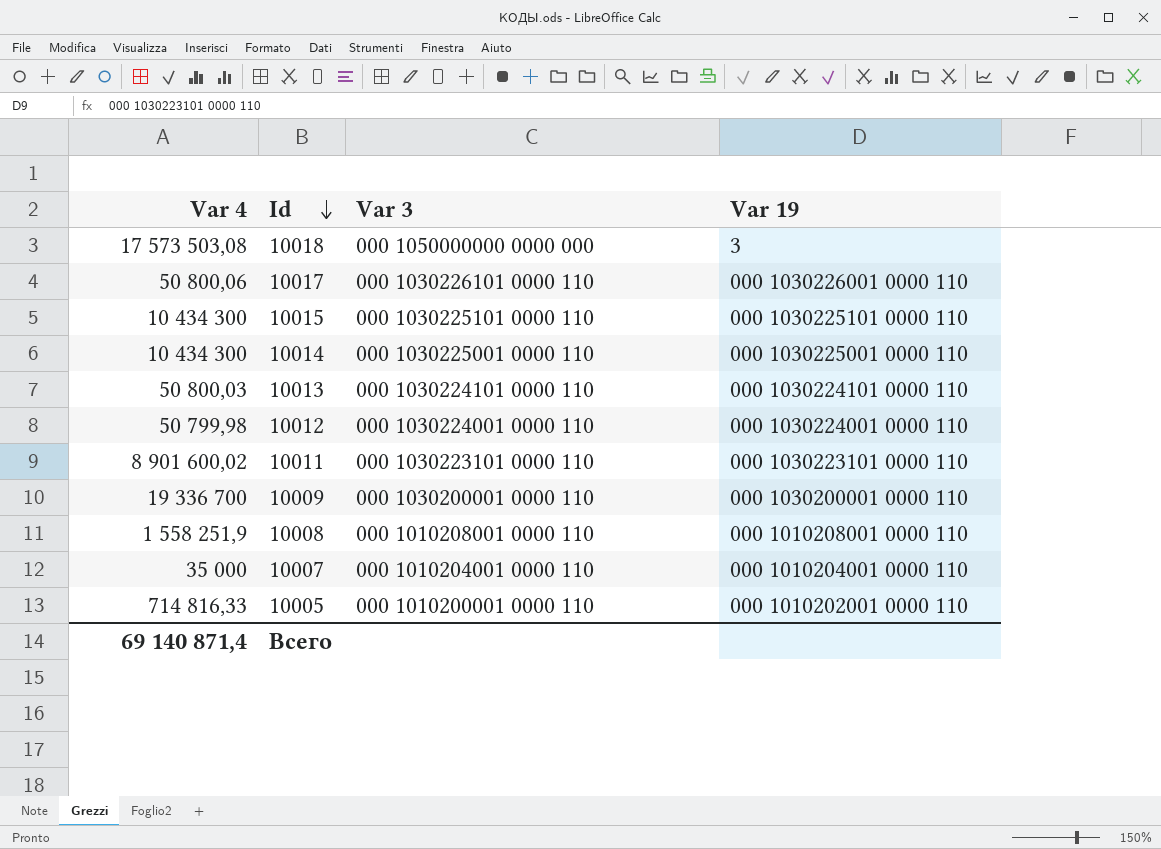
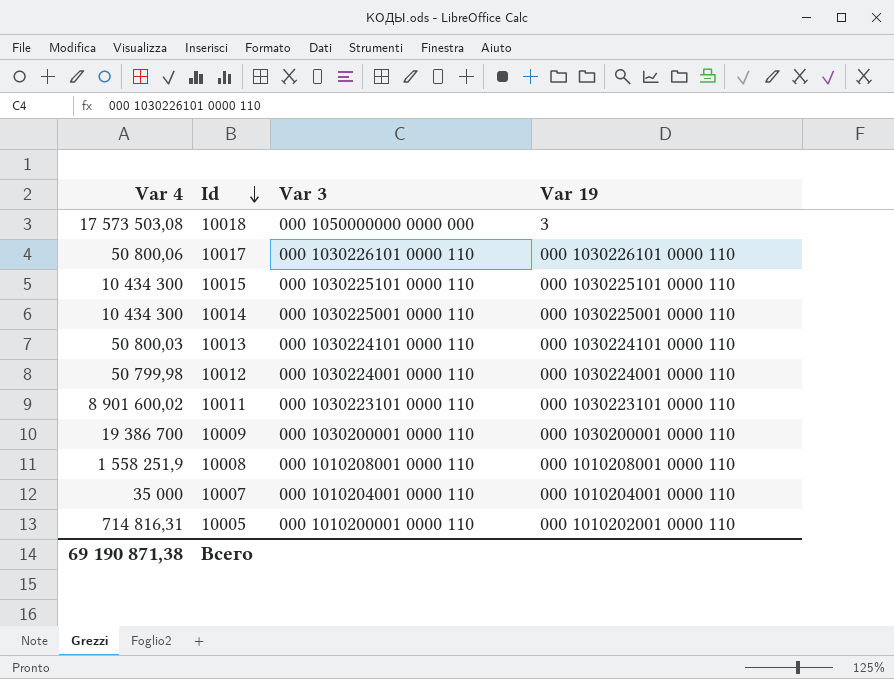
10017 | Var 19: 000 1030226001 0000 110 -> 000 1030226101 0000 110
10009 | Var 4: 19 336 700 -> 19 386 700
10005 | Var 4: 714 816,33 -> 714 816,31
Всего | Var 4: 69 140 871,4 -> 69 190 871,38

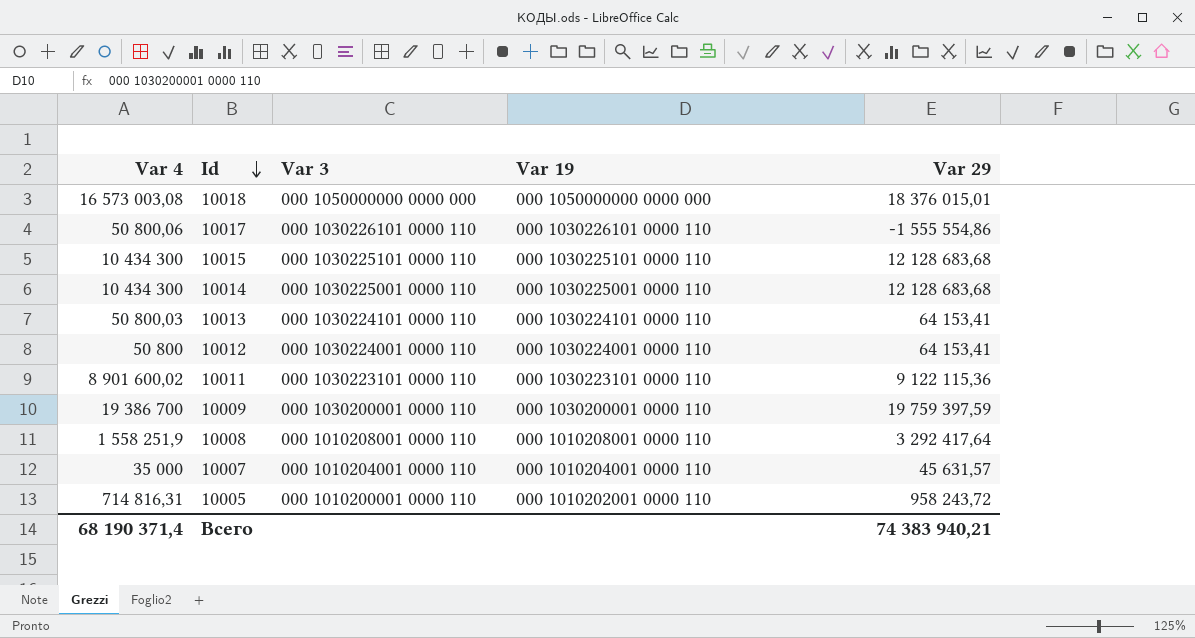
column Var 29 | position: none -> 5
10018 | Var 4: 17 573 503,08 -> 16 573 003,08
10018 | Var 19: 3 -> 000 1050000000 0000 000
10012 | Var 4: 50 799,98 -> 50 800
Всего | Var 4: 69 190 871,38 -> 68 190 371,4

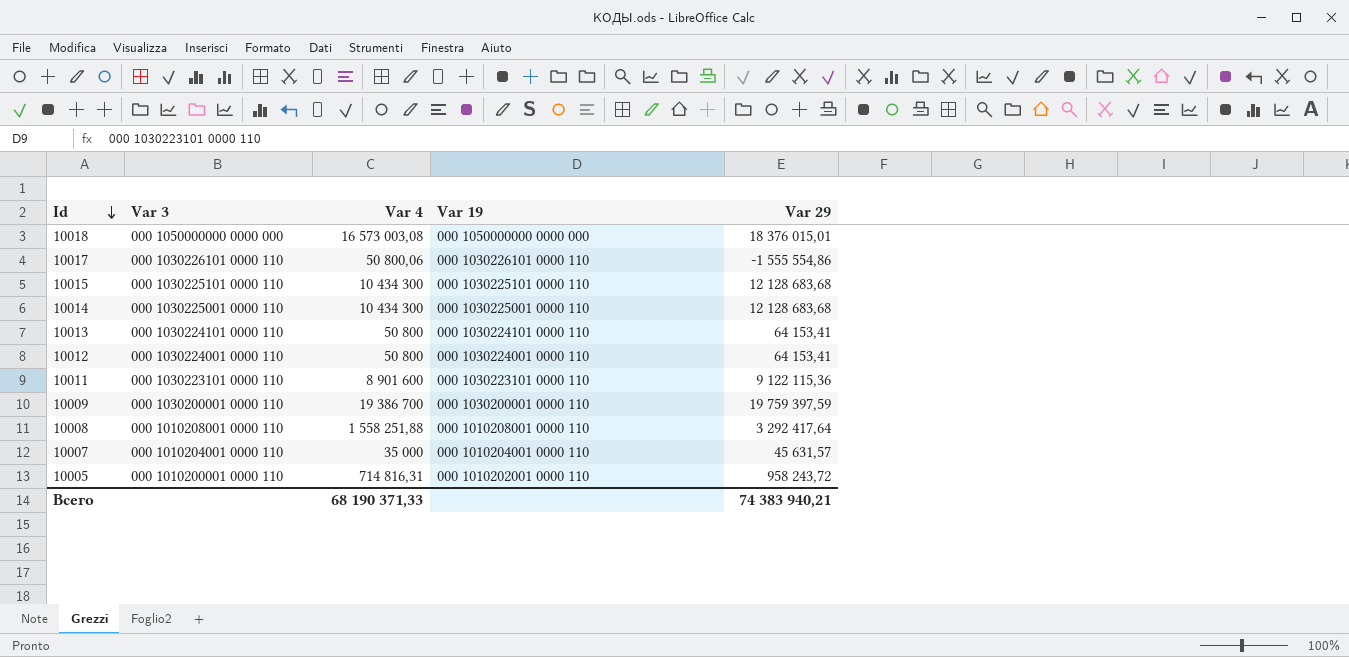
column Var 4 | position: 1 -> 3
10013 | Var 4: 50 800,03 -> 50 800
10011 | Var 4: 8 901 600,02 -> 8 901 600
10008 | Var 4: 1 558 251,9 -> 1 558 251,88
Всего | Var 4: 68 190 371,4 -> 68 190 371,33

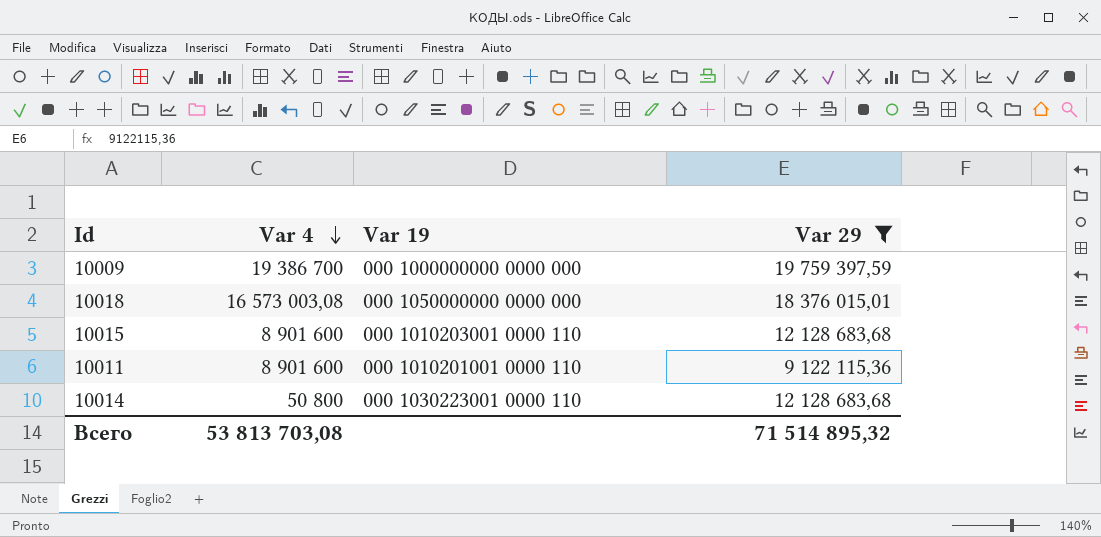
filter: none -> Var 29 >= 9 122 115,36
row order: Id descending -> Var 4 descending
column Var 3 | position: 2 -> none
10009 | Var 19: 000 1030200001 0000 110 -> 000 1000000000 0000 000
10015 | Var 4: 10 434 300 -> 8 901 600
10015 | Var 19: 000 1030225101 0000 110 -> 000 1010203001 0000 110
10011 | Var 19: 000 1030223101 0000 110 -> 000 1010201001 0000 110
10014 | Var 4: 10 434 300 -> 50 800
10014 | Var 19: 000 1030225001 0000 110 -> 000 1030223001 0000 110
Всего | Var 4: 68 190 371,33 -> 53 813 703,08
Всего | Var 29: 74 383 940,21 -> 71 514 895,32

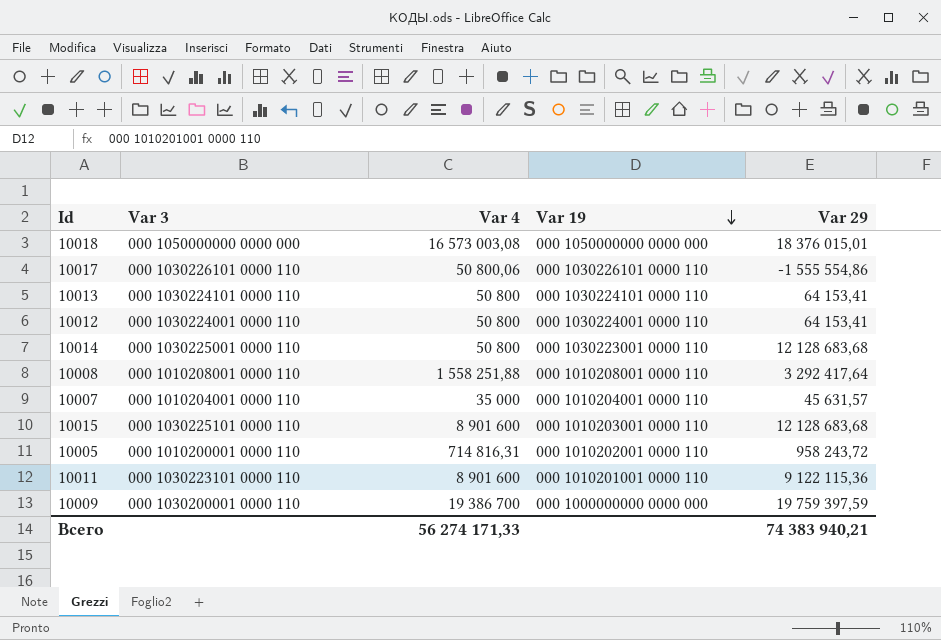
filter: Var 29 >= 9 122 115,36 -> none
row order: Var 4 descending -> Var 19 descending
column Var 3 | position: none -> 2
Всего | Var 4: 53 813 703,08 -> 56 274 171,33
Всего | Var 29: 71 514 895,32 -> 74 383 940,21

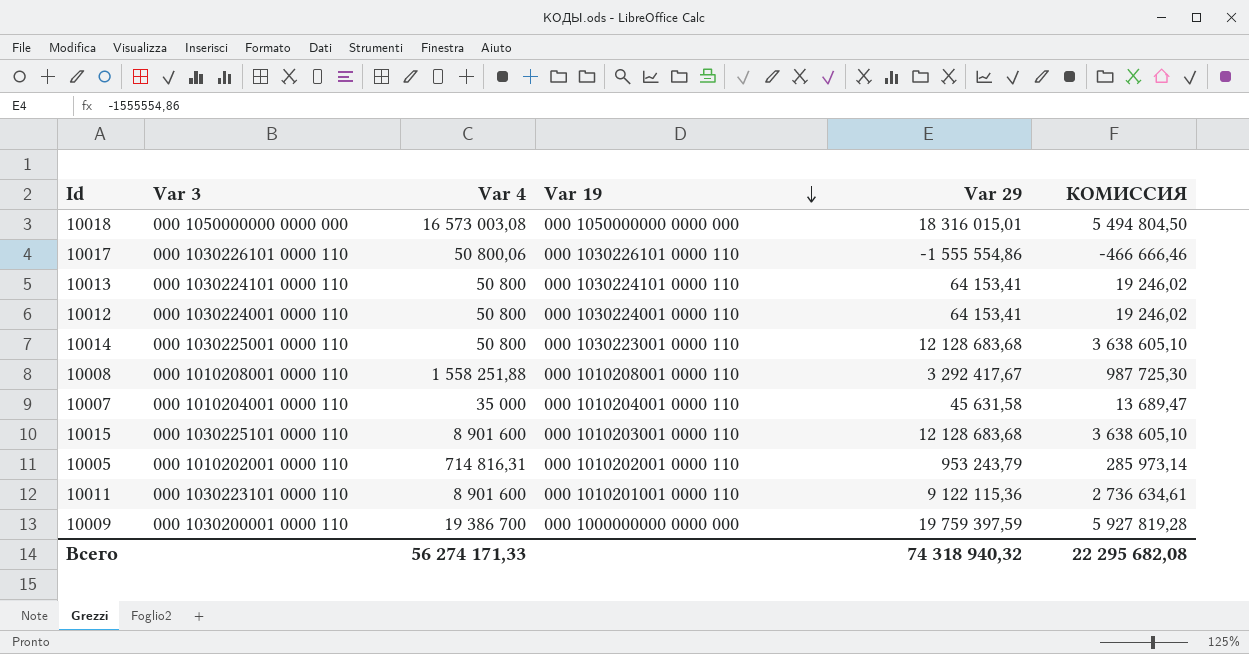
column КОМИССИЯ | formula: none -> [Var 29] * 0,3
10018 | Var 29: 18 376 015,01 -> 18 316 015,01
10008 | Var 29: 3 292 417,64 -> 3 292 417,67
10007 | Var 29: 45 631,57 -> 45 631,58
10005 | Var 3: 000 1010200001 0000 110 -> 000 1010202001 0000 110
10005 | Var 29: 958 243,72 -> 953 243,79
Всего | Var 29: 74 383 940,21 -> 74 318 940,32

